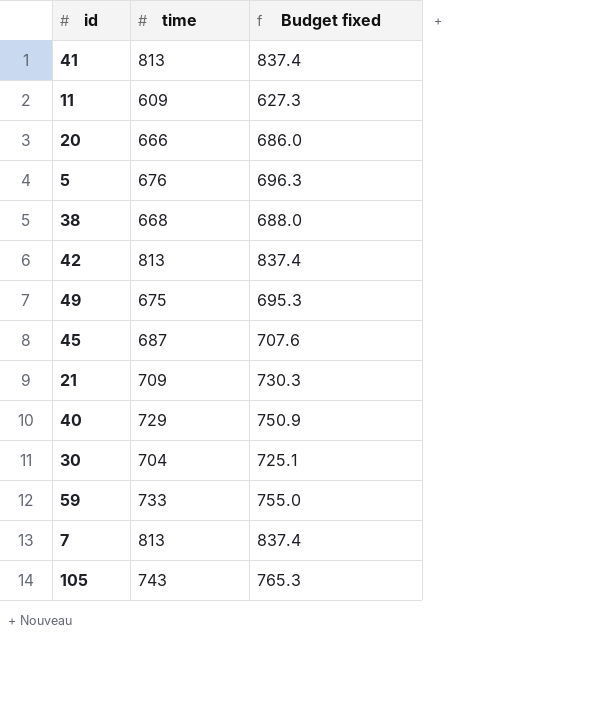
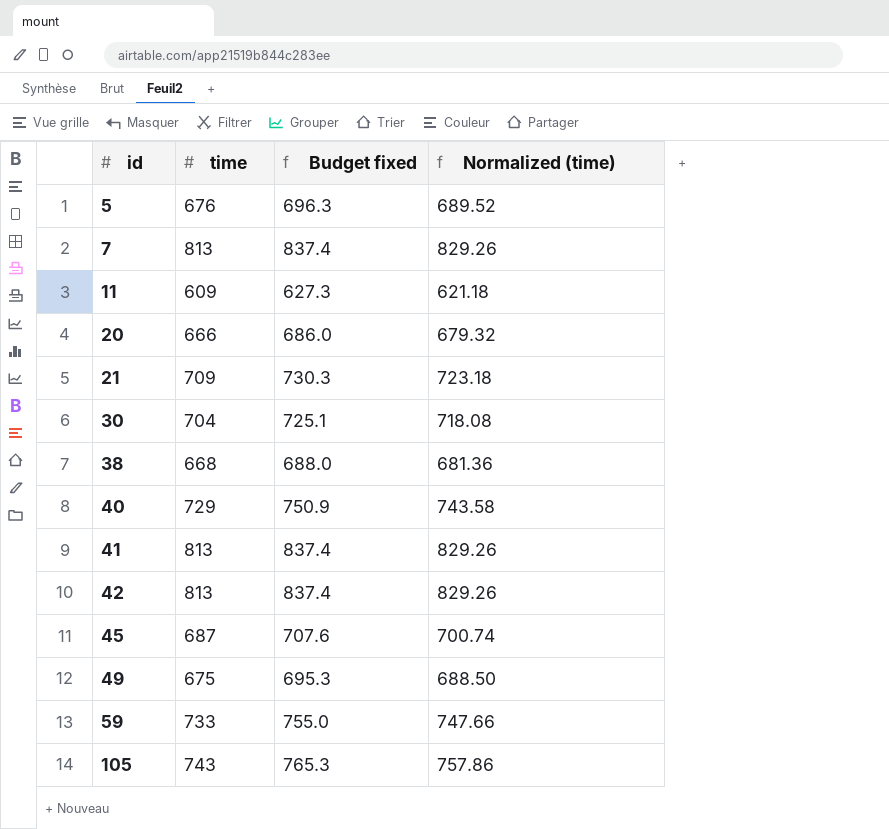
row order: none -> id ascending
column Normalized (time) | formula: none -> [time] * 1.02

